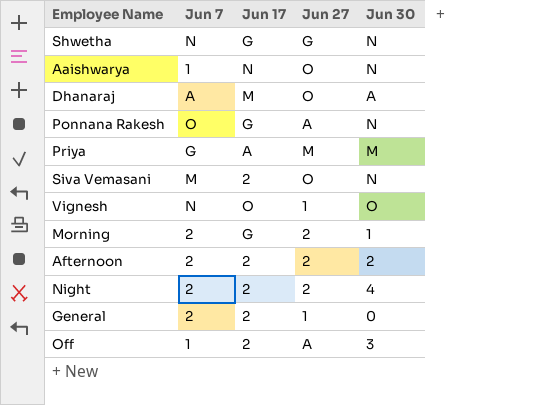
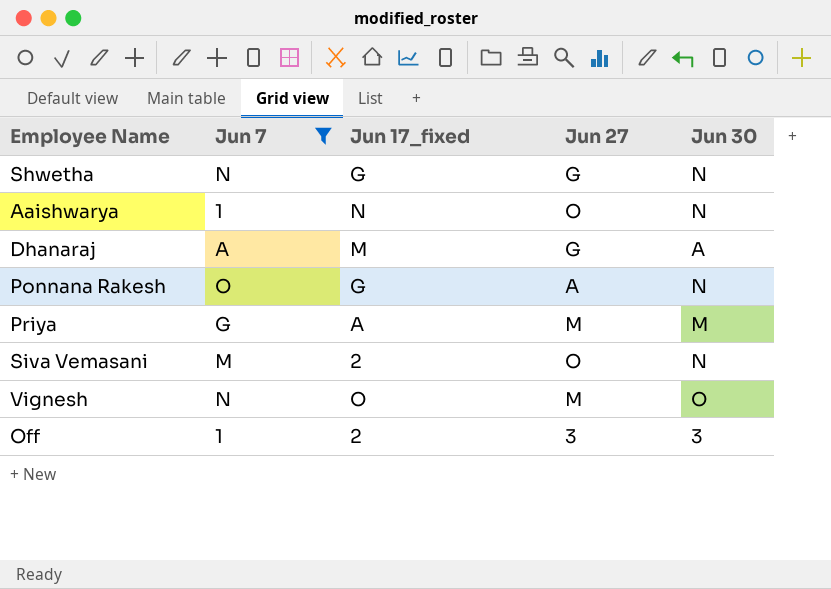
filter: none -> Jun 7 != 2
column name: Jun 17 -> Jun 17_fixed
Dhanaraj | Jun 27: O -> G
Vignesh | Jun 27: 1 -> M
Off | Jun 27: A -> 3

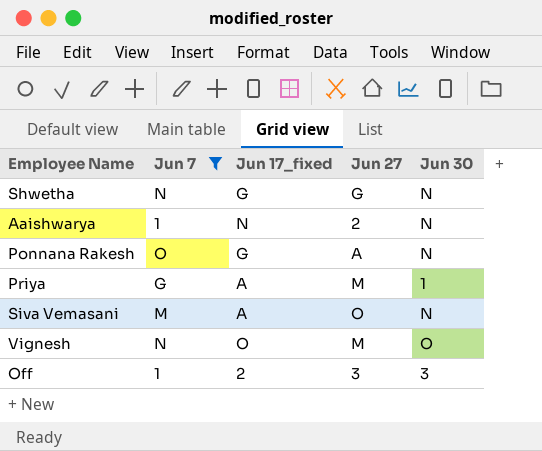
row Dhanaraj: A | M | G | A -> none
Aaishwarya | Jun 27: O -> 2
Priya | Jun 30: M -> 1
Siva Vemasani | Jun 17_fixed: 2 -> A

